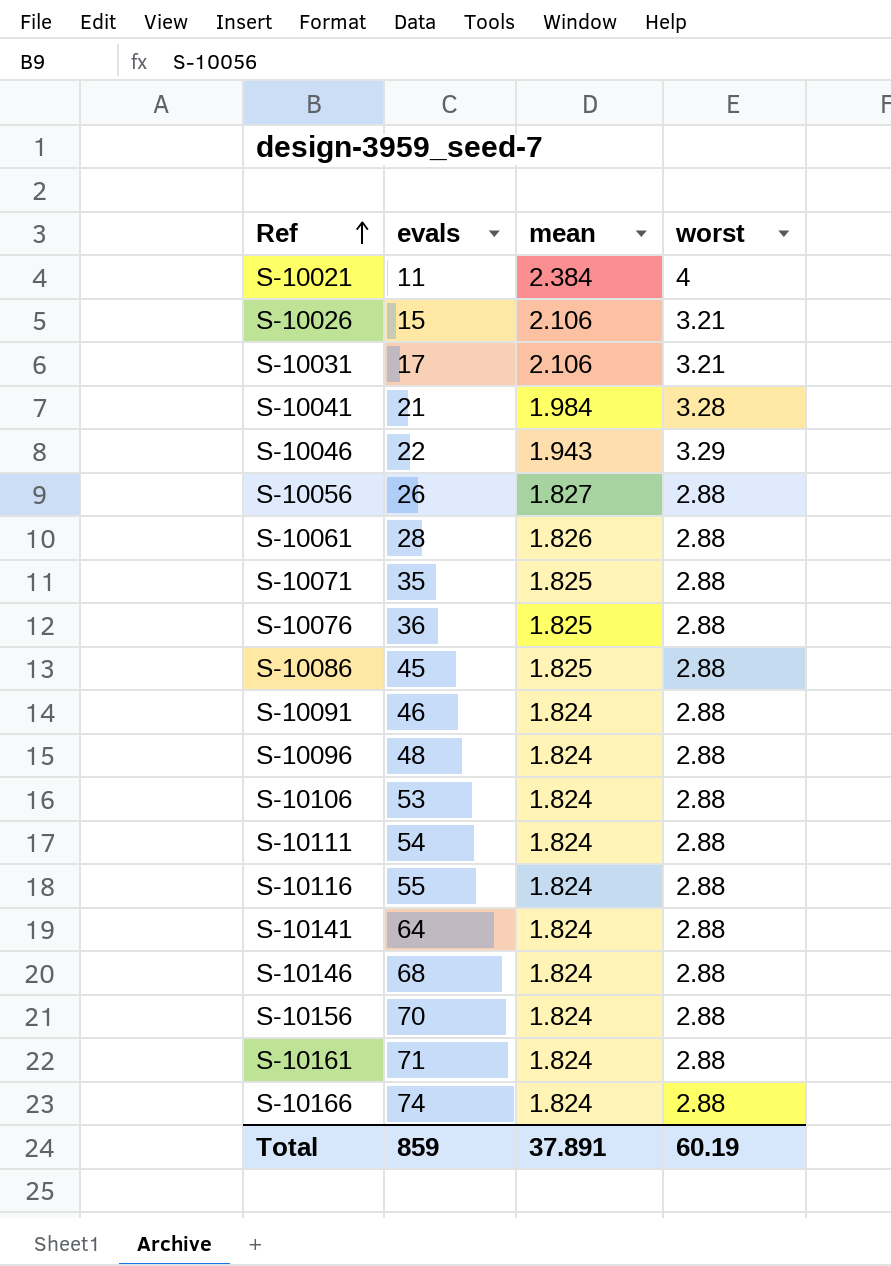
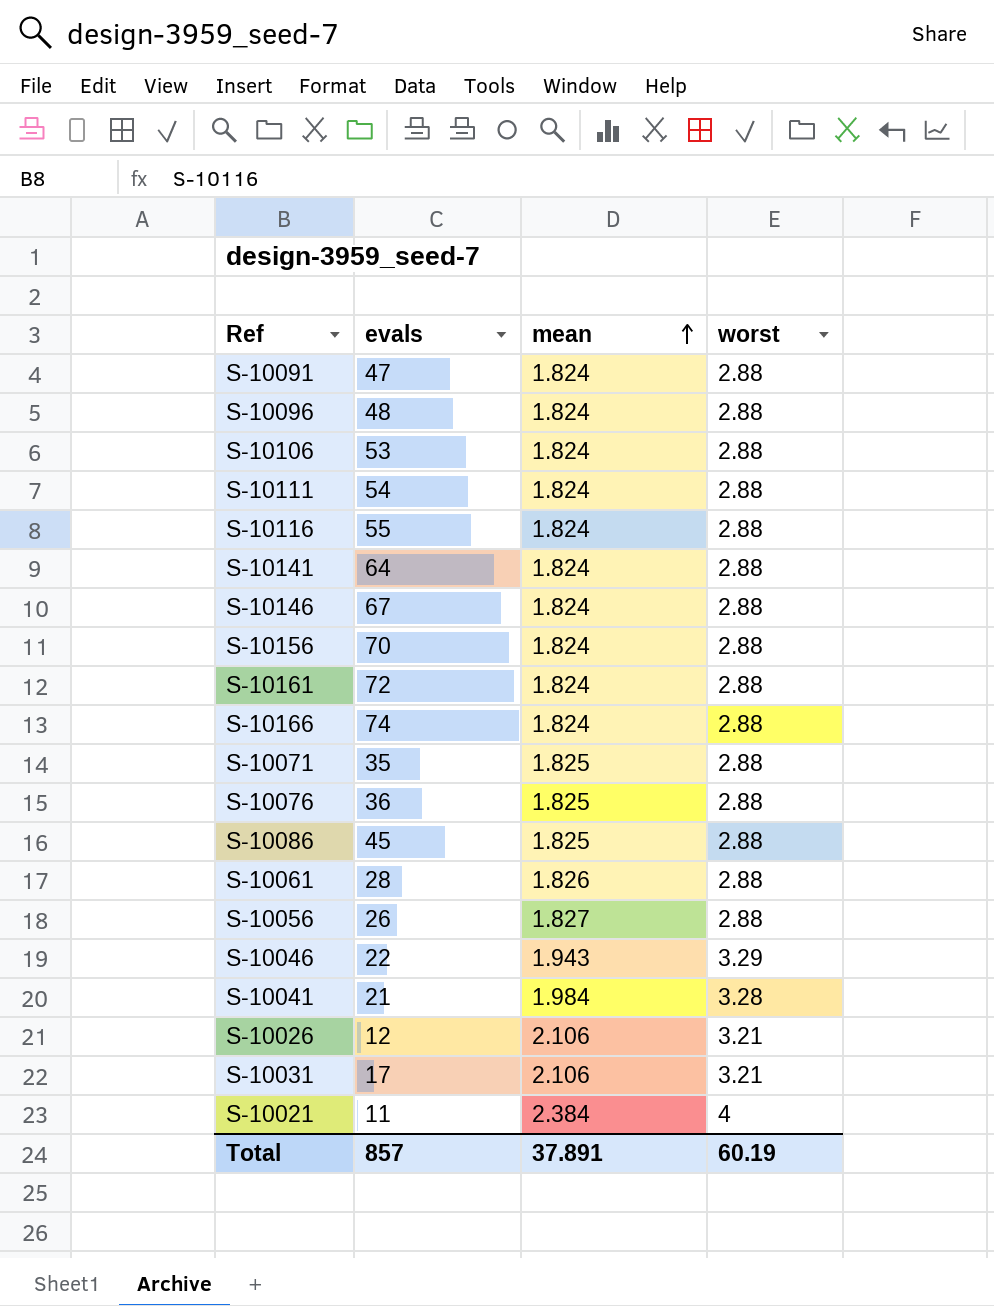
row order: Ref ascending -> mean ascending
S-10091 | evals: 46 -> 47
S-10146 | evals: 68 -> 67
S-10161 | evals: 71 -> 72
S-10026 | evals: 15 -> 12
Total | evals: 859 -> 857

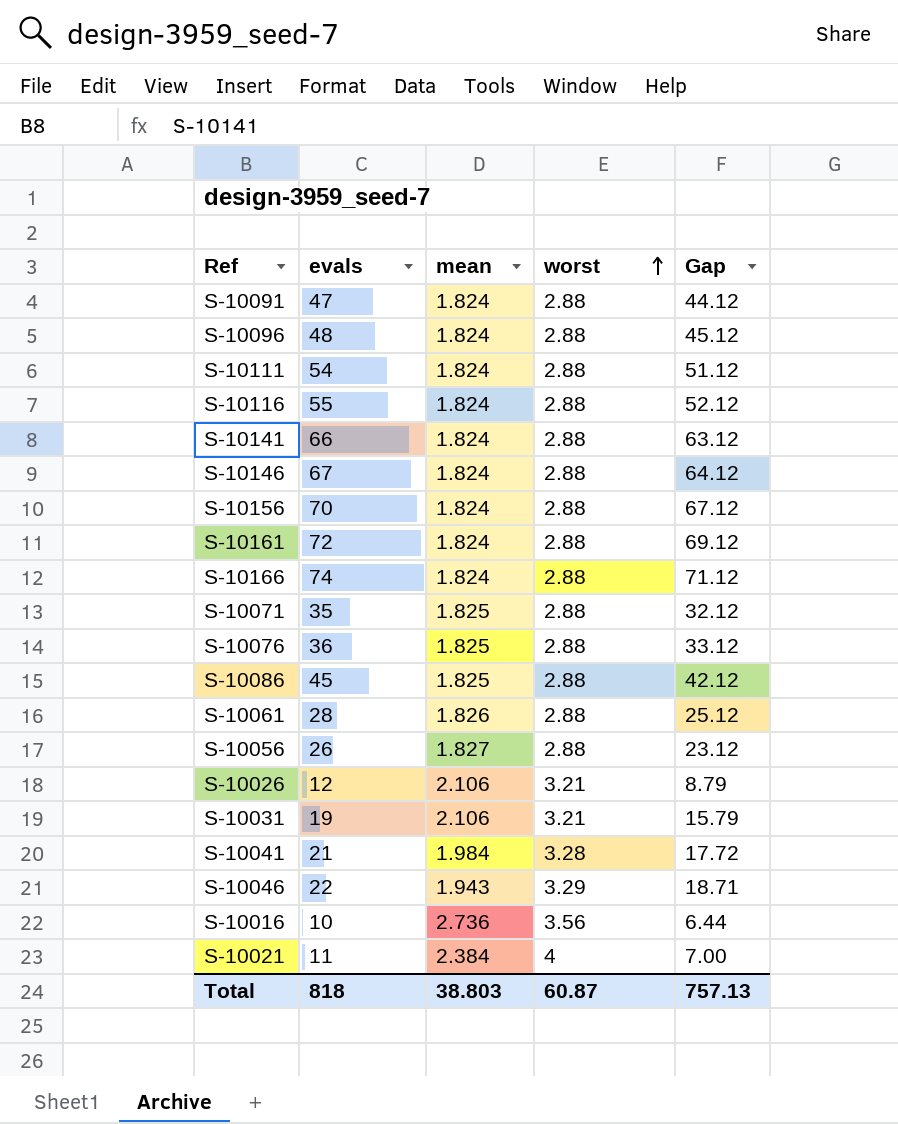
row order: mean ascending -> worst ascending
column Gap | formula: none -> [evals] - [worst]
row S-10106: 53 | 1.824 | 2.88 -> none
S-10141 | evals: 64 -> 66
S-10031 | evals: 17 -> 19
row S-10016: none -> 10 | 2.736 | 3.56 | 6.44
Total | evals: 857 -> 818
Total | mean: 37.891 -> 38.803
Total | worst: 60.19 -> 60.87

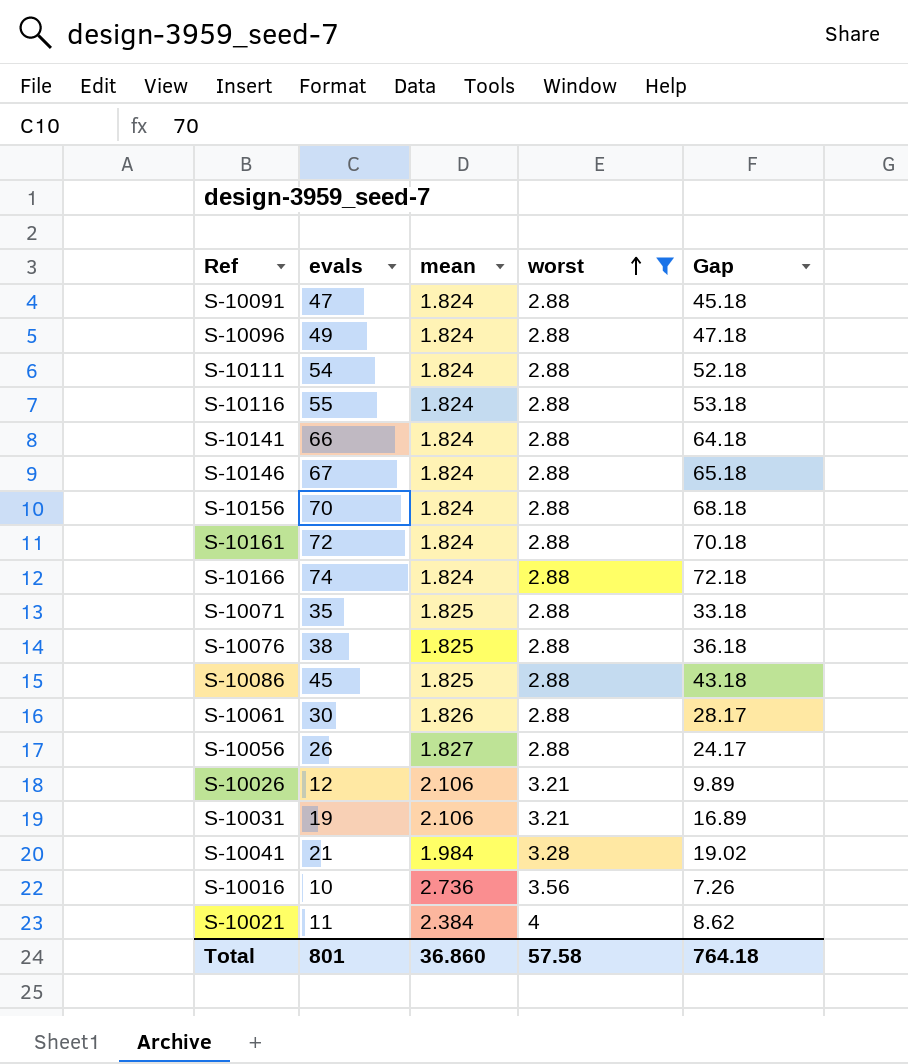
filter: none -> worst != 3.29
column Gap | formula: [evals] - [worst] -> [evals] - [mean]
S-10096 | evals: 48 -> 49
S-10076 | evals: 36 -> 38
S-10061 | evals: 28 -> 30
Total | evals: 818 -> 801
Total | mean: 38.803 -> 36.860
Total | worst: 60.87 -> 57.58
Total | Gap: 757.13 -> 764.18

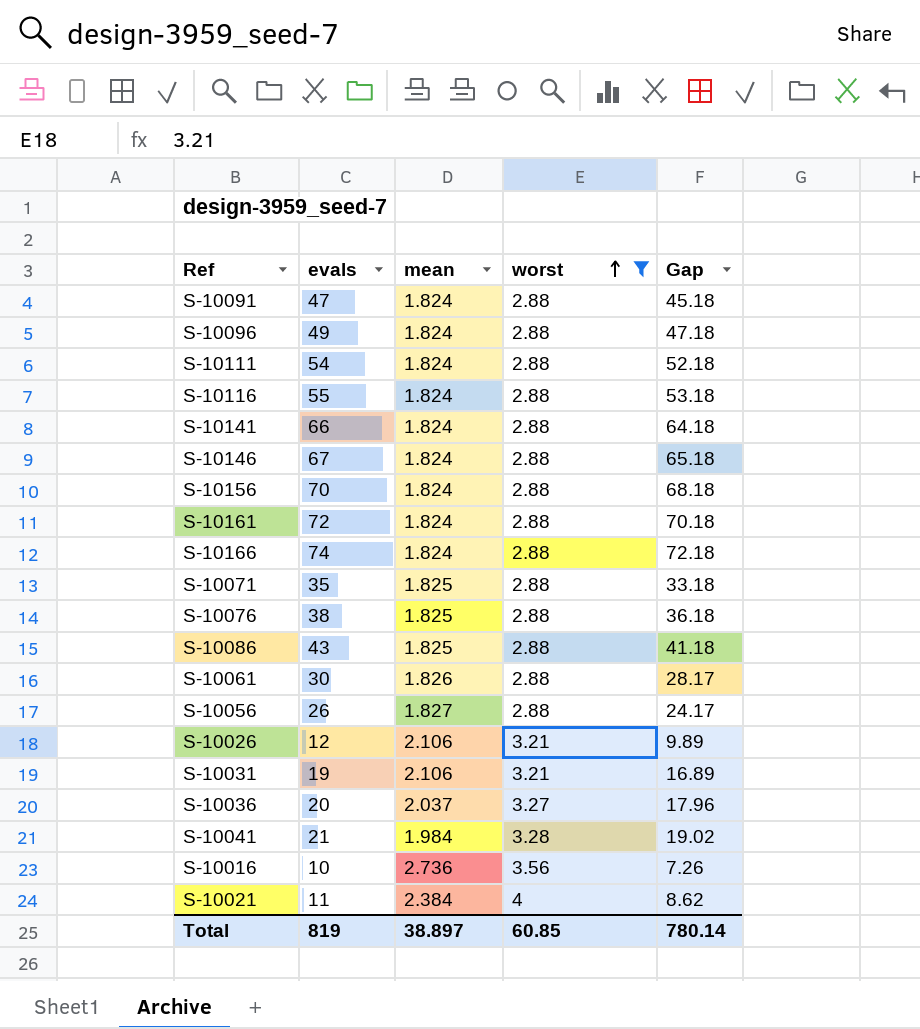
S-10086 | evals: 45 -> 43
S-10086 | Gap: 43.18 -> 41.18
row S-10036: none -> 20 | 2.037 | 3.27 | 17.96
Total | evals: 801 -> 819
Total | mean: 36.860 -> 38.897
Total | worst: 57.58 -> 60.85
Total | Gap: 764.18 -> 780.14

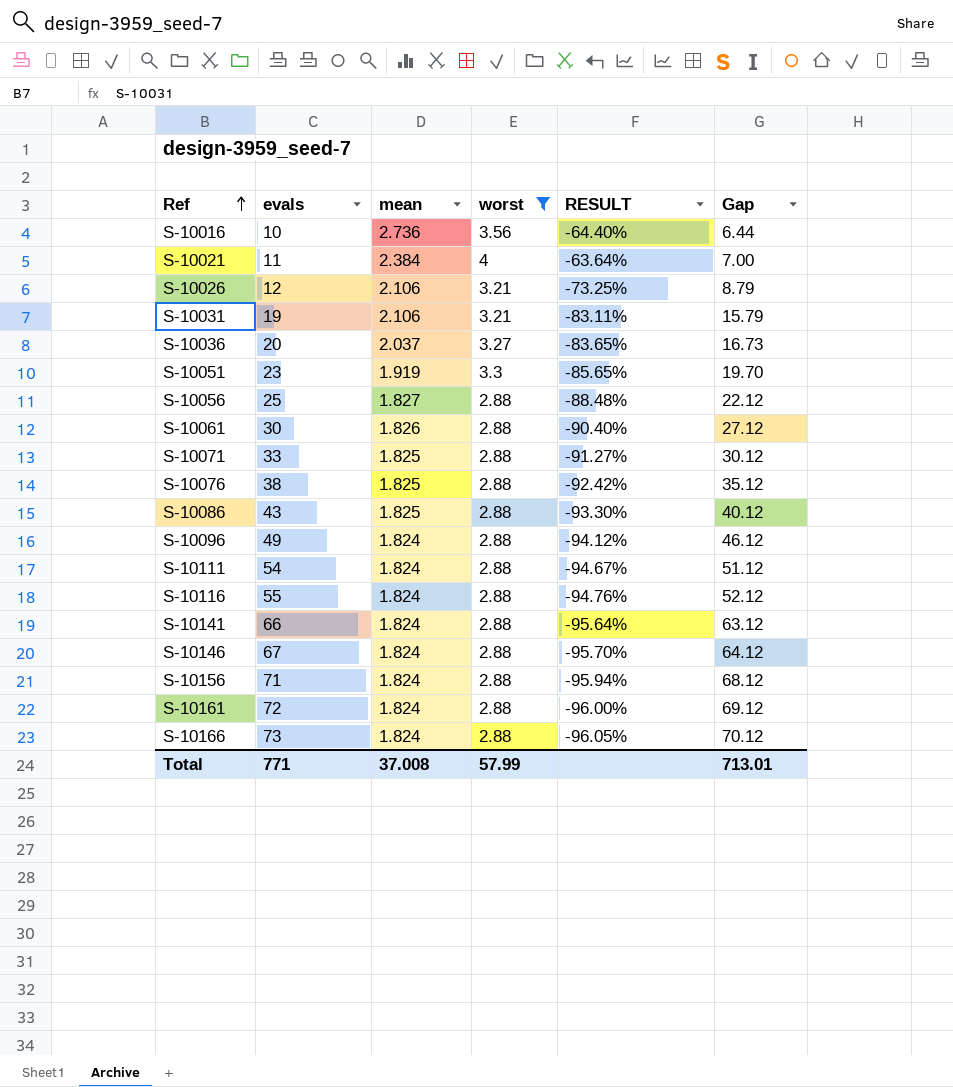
row order: worst ascending -> Ref ascending
column RESULT | formula: none -> ([worst] - [evals]) / [evals]
column Gap | formula: [evals] - [mean] -> [evals] - [worst]
row S-10091: 47 | 1.824 | 2.88 | 45.18 -> none
row S-10041: 21 | 1.984 | 3.28 | 19.02 -> none
row S-10051: none -> 23 | 1.919 | 3.3 | -85.65% | 19.70
S-10056 | evals: 26 -> 25
S-10071 | evals: 35 -> 33
S-10156 | evals: 70 -> 71
S-10166 | evals: 74 -> 73
Total | evals: 819 -> 771
Total | mean: 38.897 -> 37.008
Total | worst: 60.85 -> 57.99
Total | Gap: 780.14 -> 713.01

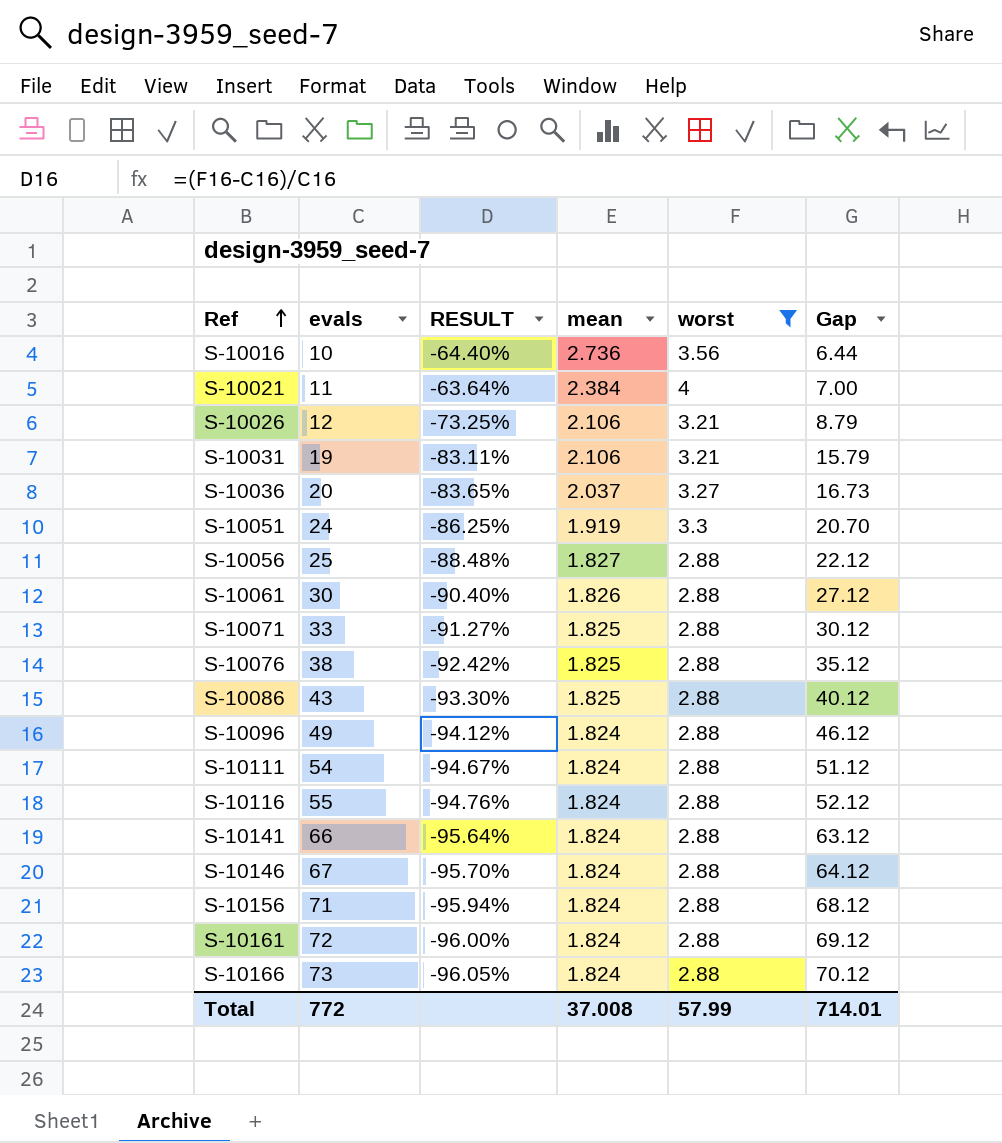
column RESULT | position: 5 -> 3
S-10051 | evals: 23 -> 24
S-10051 | RESULT: -85.65% -> -86.25%
S-10051 | Gap: 19.70 -> 20.70
Total | evals: 771 -> 772
Total | Gap: 713.01 -> 714.01

